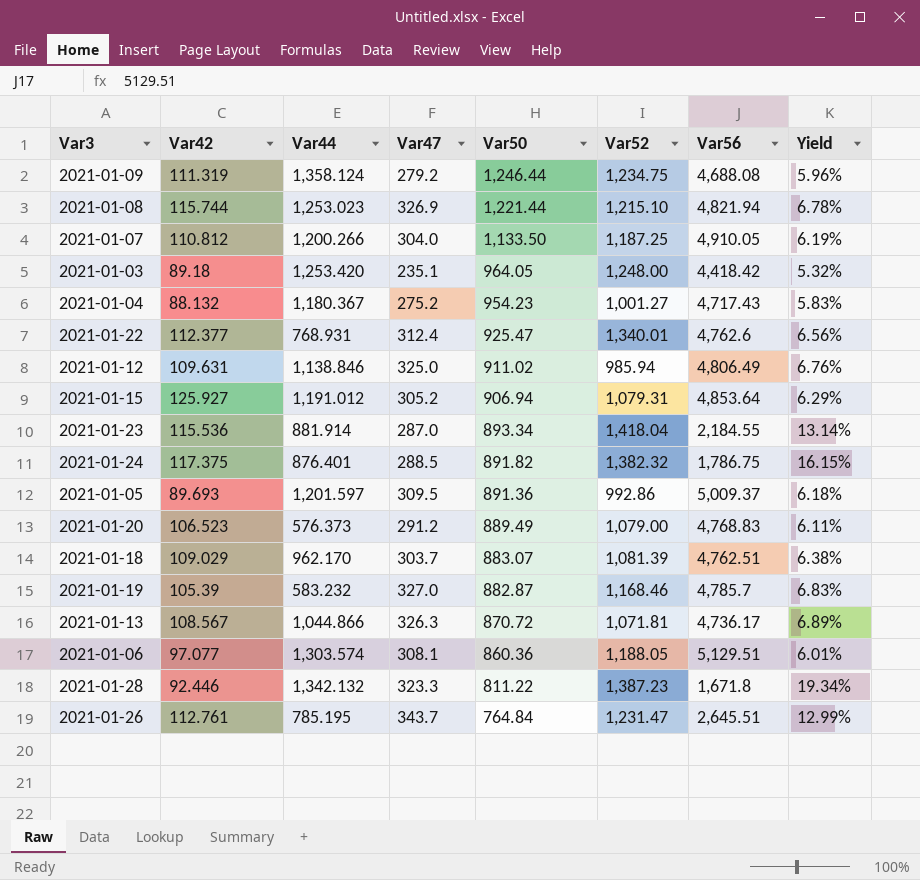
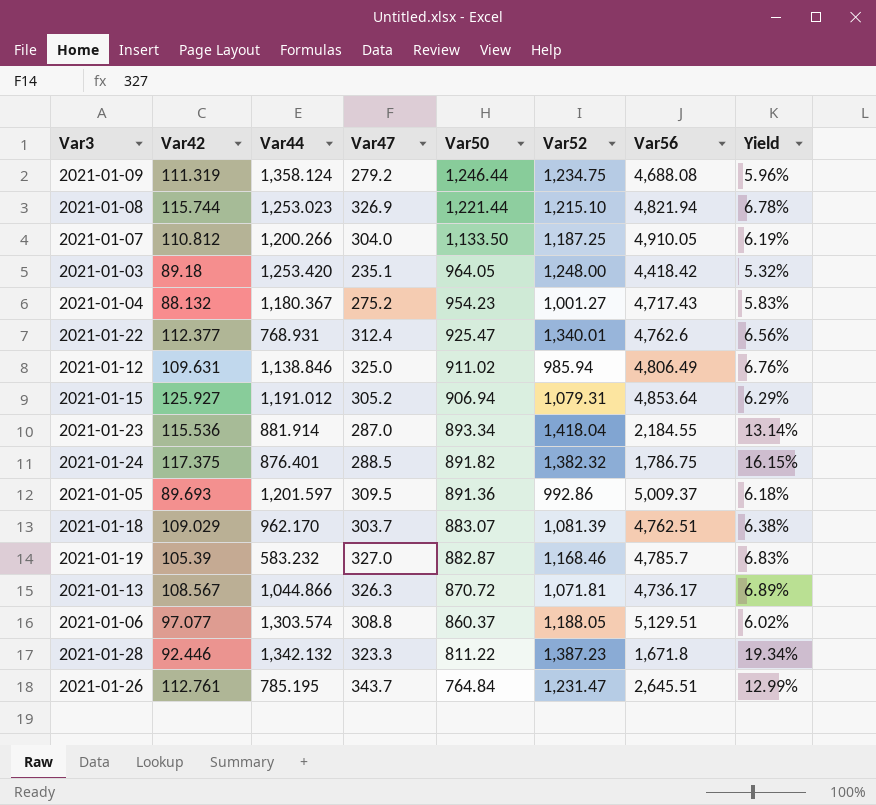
row 2021-01-20: 106.523 | 576.373 | 291.2 | 889.49 | 1,079.00 | 4,768.83 | 6.11% -> none
2021-01-06 | Var47: 308.1 -> 308.8
2021-01-06 | Var50: 860.36 -> 860.37
2021-01-06 | Yield: 6.01% -> 6.02%

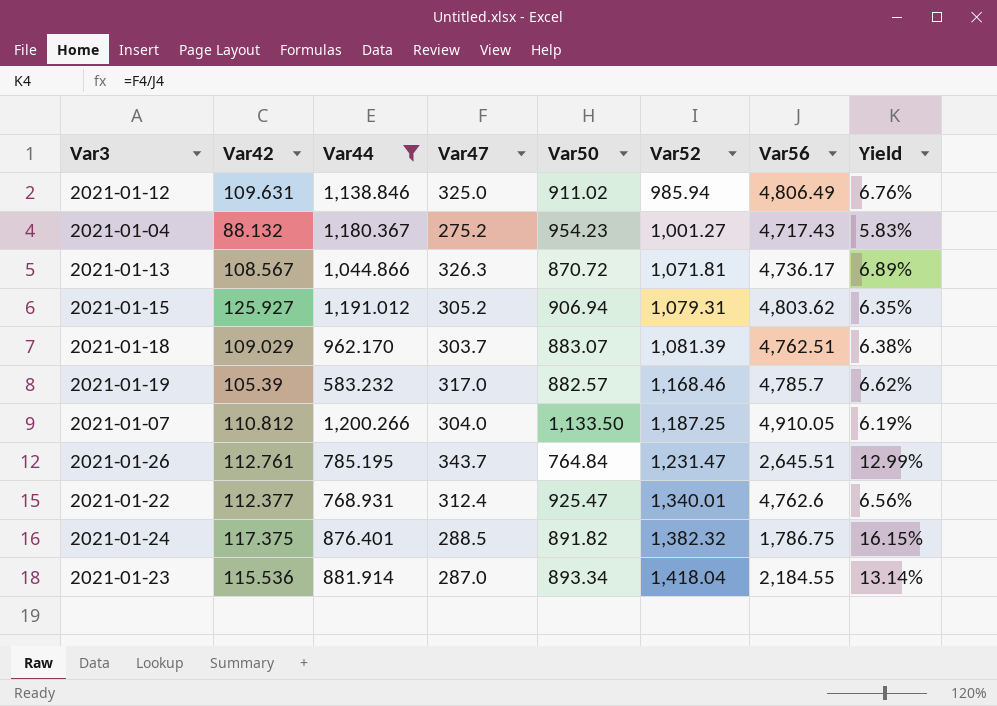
filter: none -> Var44 <= 1,200.266
row order: Var50 descending -> Var52 ascending
2021-01-15 | Var56: 4,853.64 -> 4,803.62
2021-01-15 | Yield: 6.29% -> 6.35%
2021-01-19 | Var47: 327.0 -> 317.0
2021-01-19 | Var50: 882.87 -> 882.57
2021-01-19 | Yield: 6.83% -> 6.62%

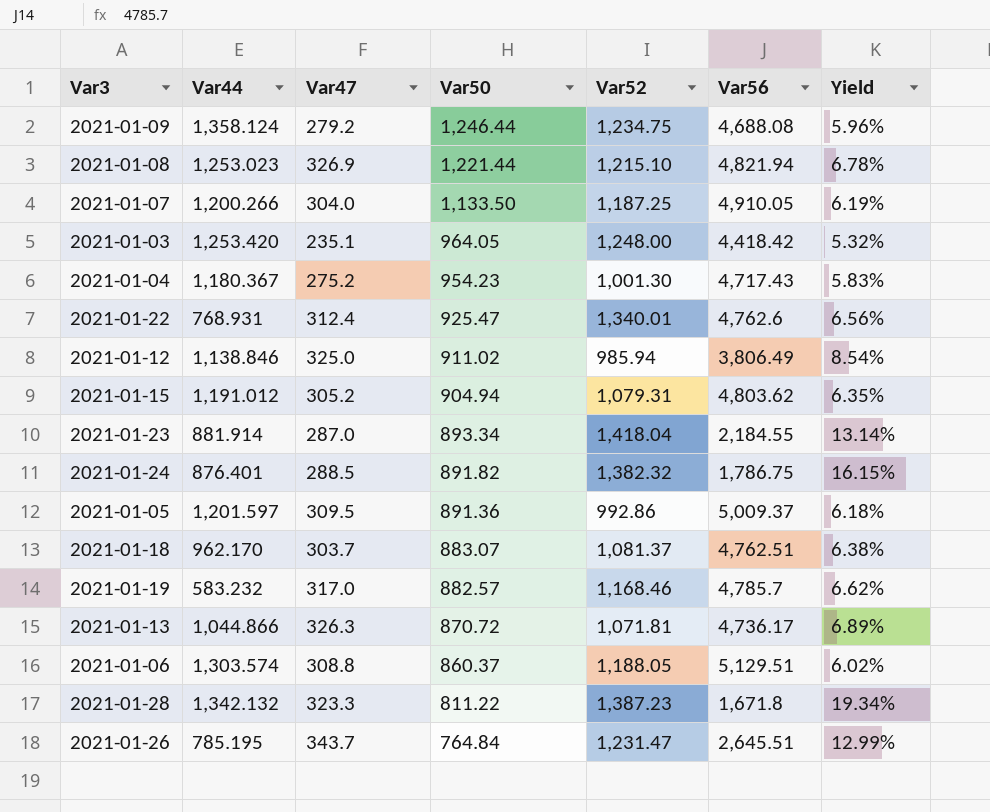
filter: Var44 <= 1,200.266 -> none
row order: Var52 ascending -> Var50 descending
column Var42 | position: 2 -> none
2021-01-04 | Var52: 1,001.27 -> 1,001.30
2021-01-12 | Var56: 4,806.49 -> 3,806.49
2021-01-12 | Yield: 6.76% -> 8.54%
2021-01-15 | Var50: 906.94 -> 904.94
2021-01-18 | Var52: 1,081.39 -> 1,081.37

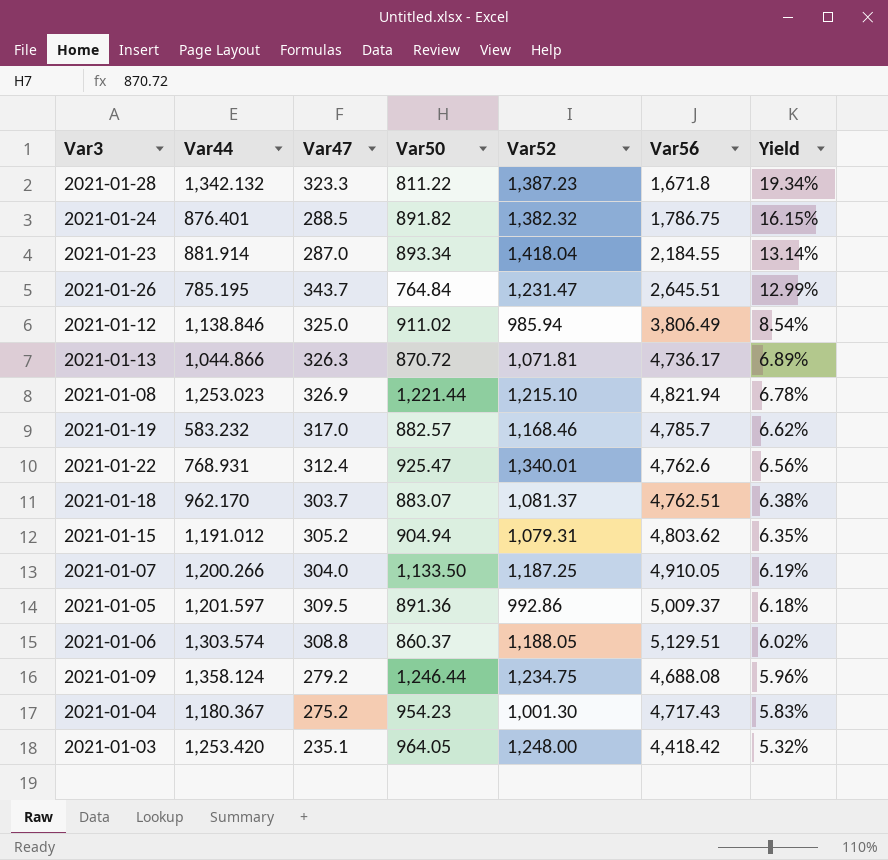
row order: Var50 descending -> Yield descending

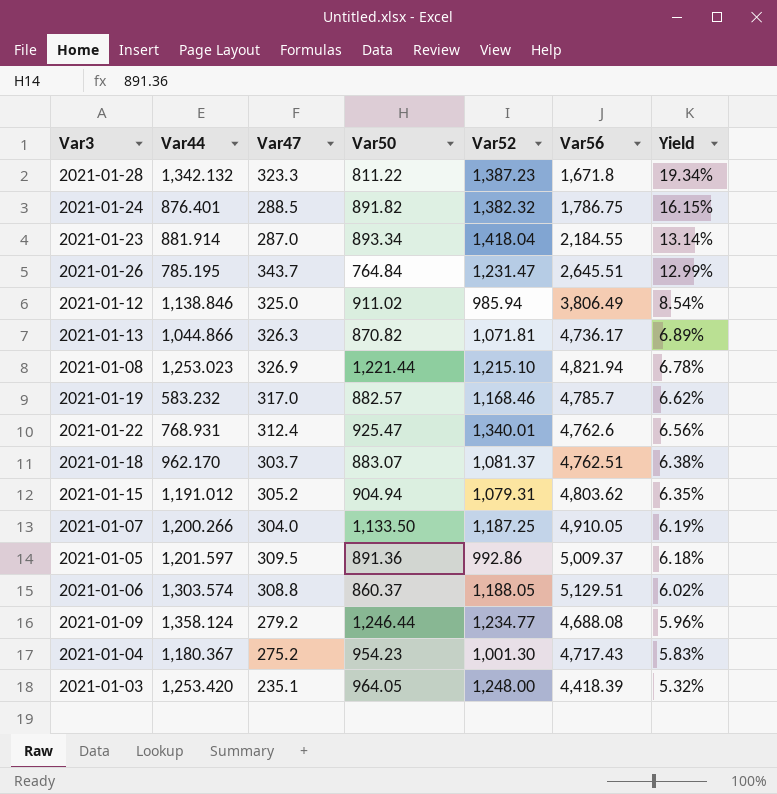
2021-01-13 | Var50: 870.72 -> 870.82
2021-01-09 | Var52: 1,234.75 -> 1,234.77
2021-01-03 | Var56: 4,418.42 -> 4,418.39

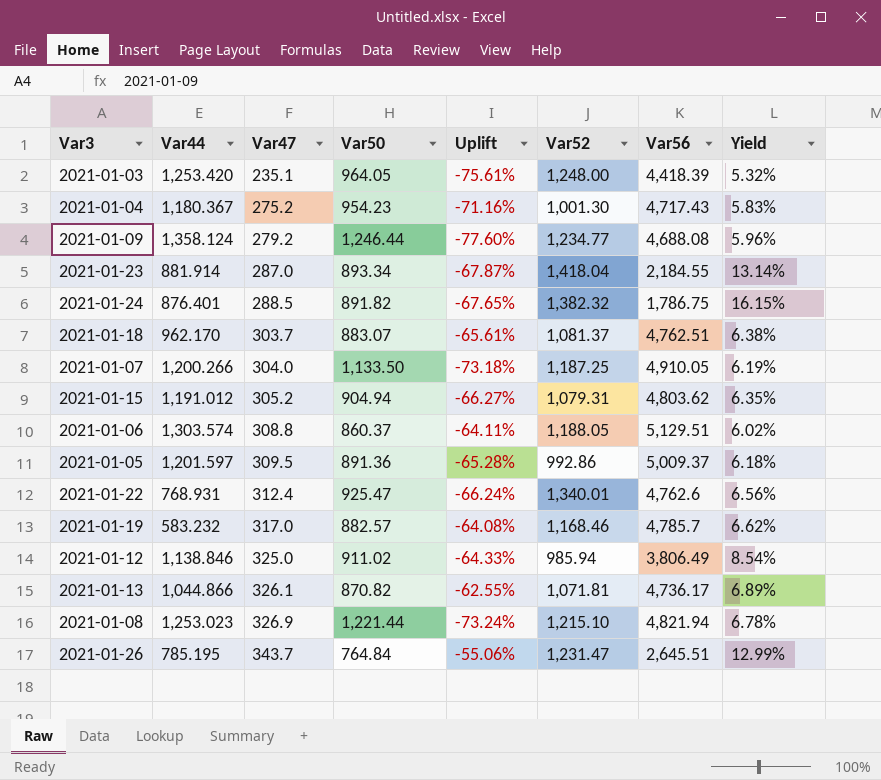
row order: Yield descending -> Var47 ascending
column Uplift | formula: none -> ([Var47] - [Var50]) / [Var50]
row 2021-01-28: 1,342.132 | 323.3 | 811.22 | 1,387.23 | 1,671.8 | 19.34% -> none
2021-01-13 | Var47: 326.3 -> 326.1

